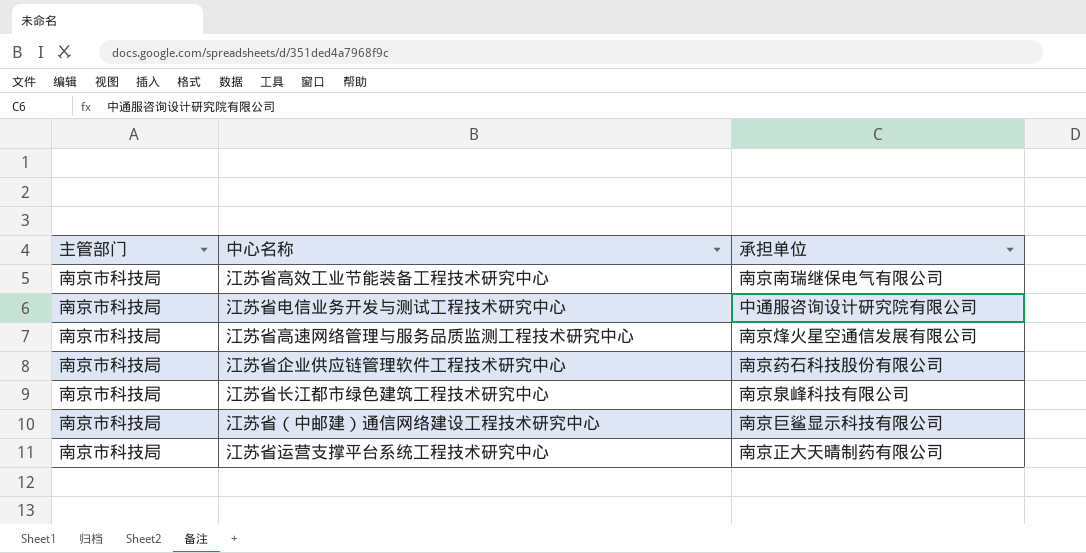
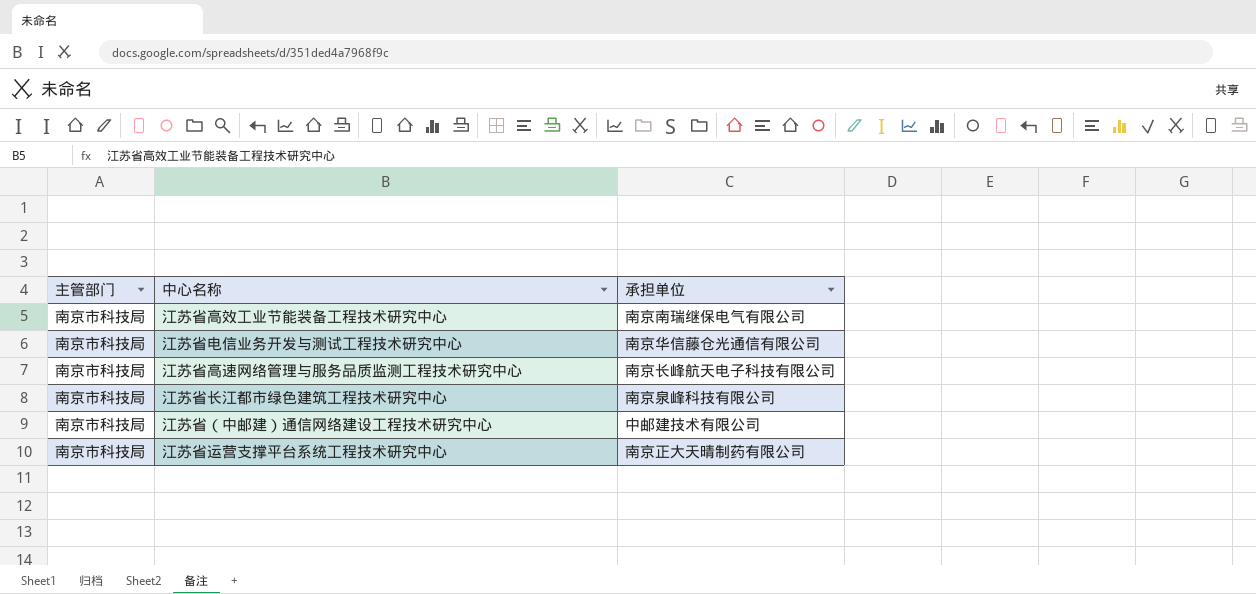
row 江苏省企业供应链管理软件工程技术研究中心: 南京市科技局 | 南京药石科技股份有限公司 -> none
江苏省电信业务开发与测试工程技术研究中心 | 承担单位: 中通服咨询设计研究院有限公司 -> 南京华信藤仓光通信有限公司
江苏省高速网络管理与服务品质监测工程技术研究中心 | 承担单位: 南京烽火星空通信发展有限公司 -> 南京长峰航天电子科技有限公司
江苏省（中邮建）通信网络建设工程技术研究中心 | 承担单位: 南京巨鲨显示科技有限公司 -> 中邮建技术有限公司

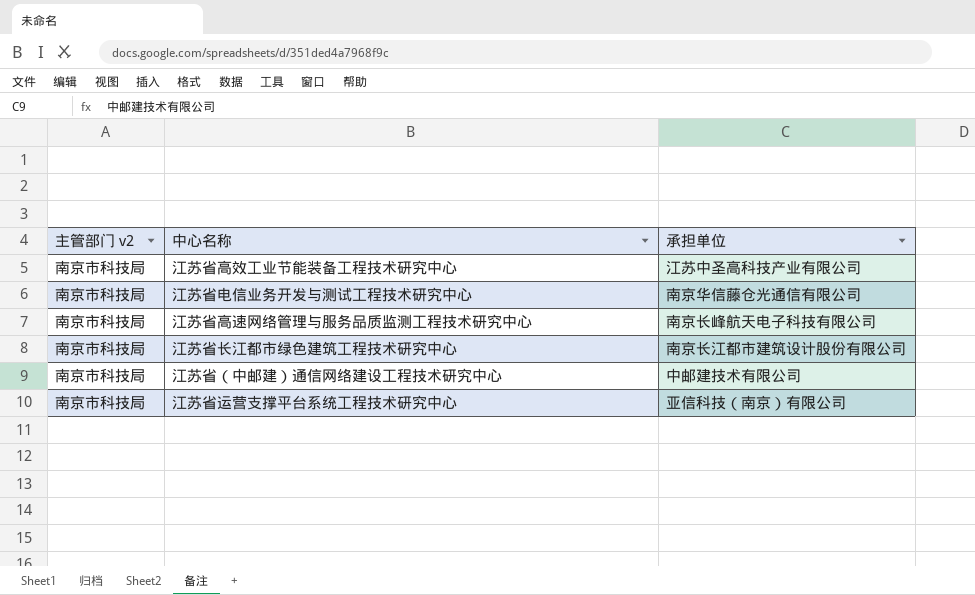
column name: 主管部门 -> 主管部门 v2
江苏省高效工业节能装备工程技术研究中心 | 承担单位: 南京南瑞继保电气有限公司 -> 江苏中圣高科技产业有限公司
江苏省长江都市绿色建筑工程技术研究中心 | 承担单位: 南京泉峰科技有限公司 -> 南京长江都市建筑设计股份有限公司
江苏省运营支撑平台系统工程技术研究中心 | 承担单位: 南京正大天晴制药有限公司 -> 亚信科技（南京）有限公司

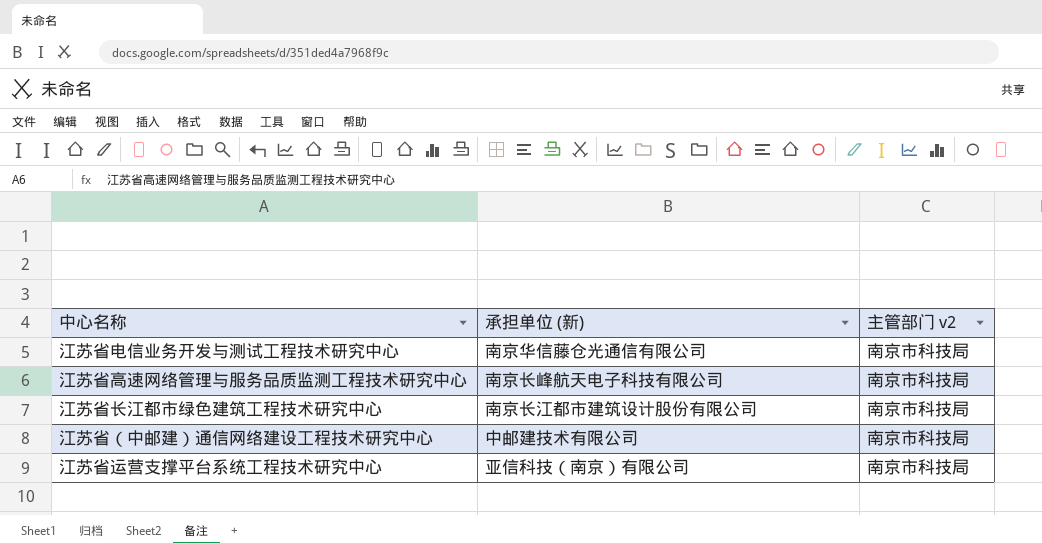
column name: 承担单位 -> 承担单位 (新)
column 主管部门 v2 | position: 1 -> 3
row 江苏省高效工业节能装备工程技术研究中心: 南京市科技局 | 江苏中圣高科技产业有限公司 -> none

